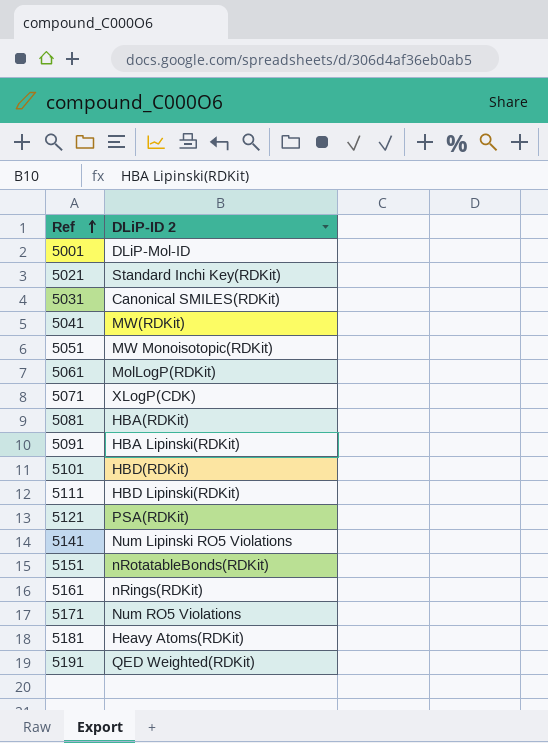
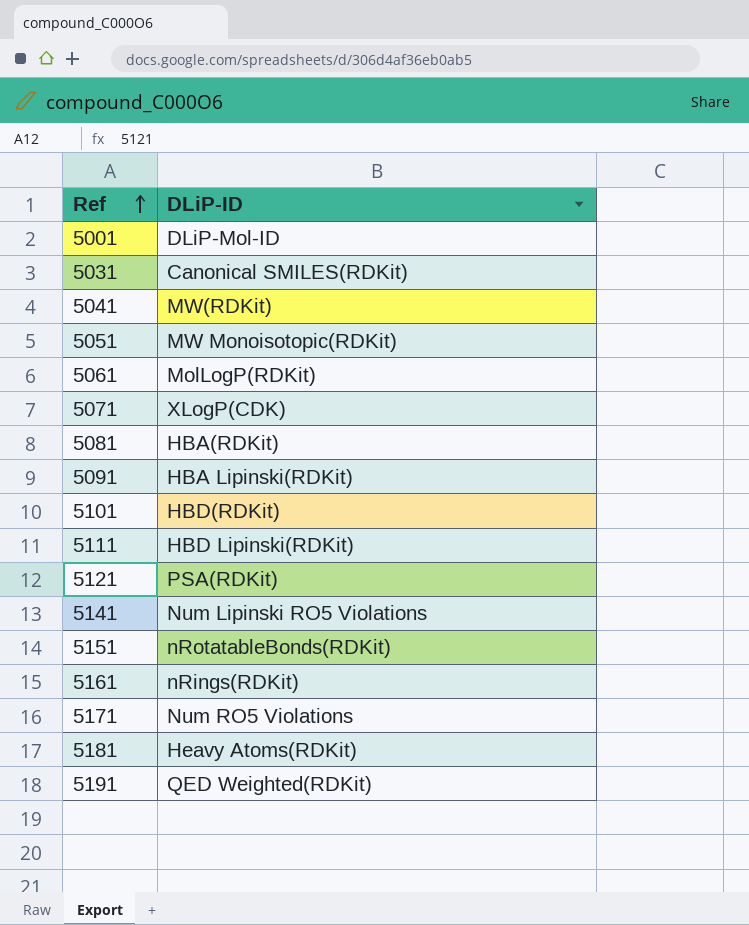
column name: DLiP-ID 2 -> DLiP-ID
row 5021: Standard Inchi Key(RDKit) -> none

